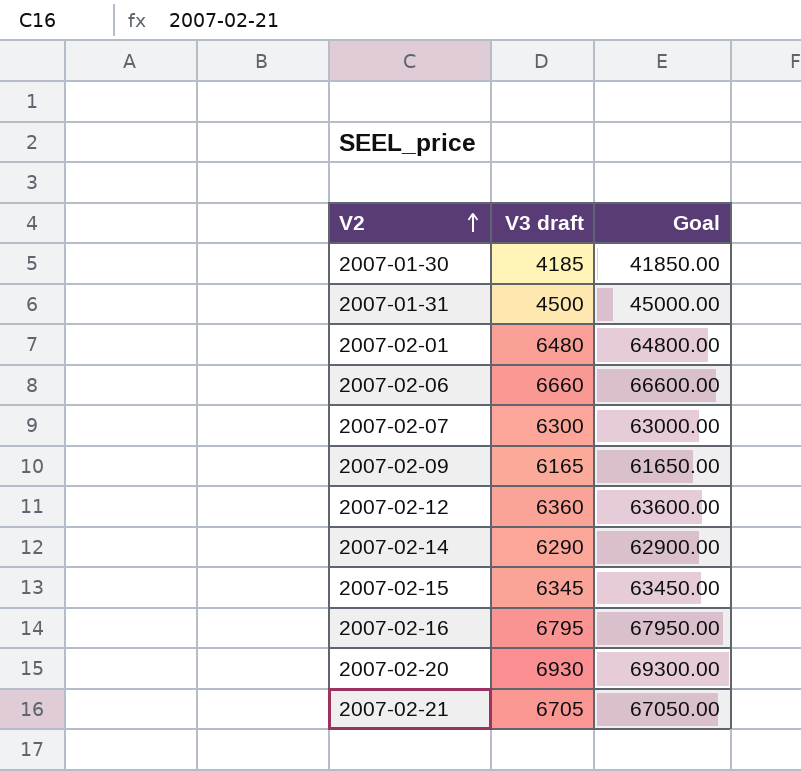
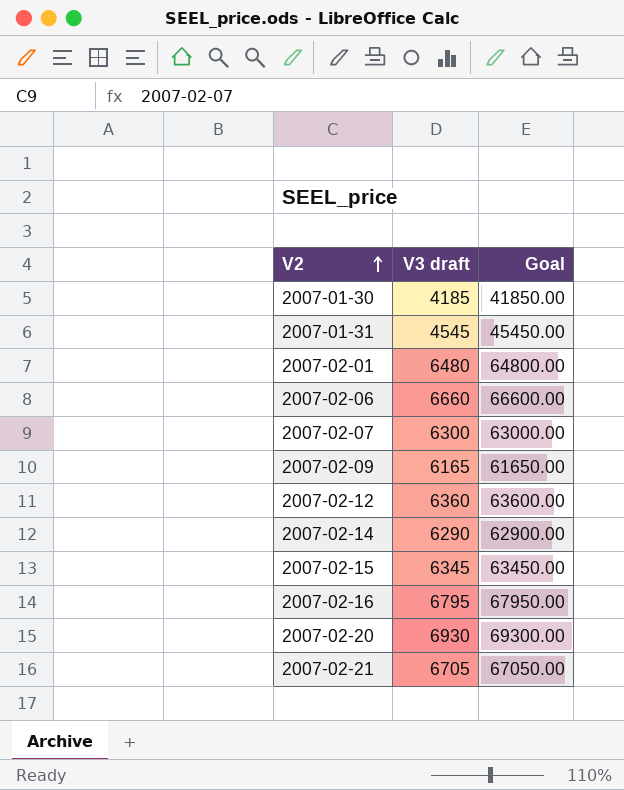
2007-01-31 | V3 draft: 4500 -> 4545
2007-01-31 | Goal: 45000.00 -> 45450.00

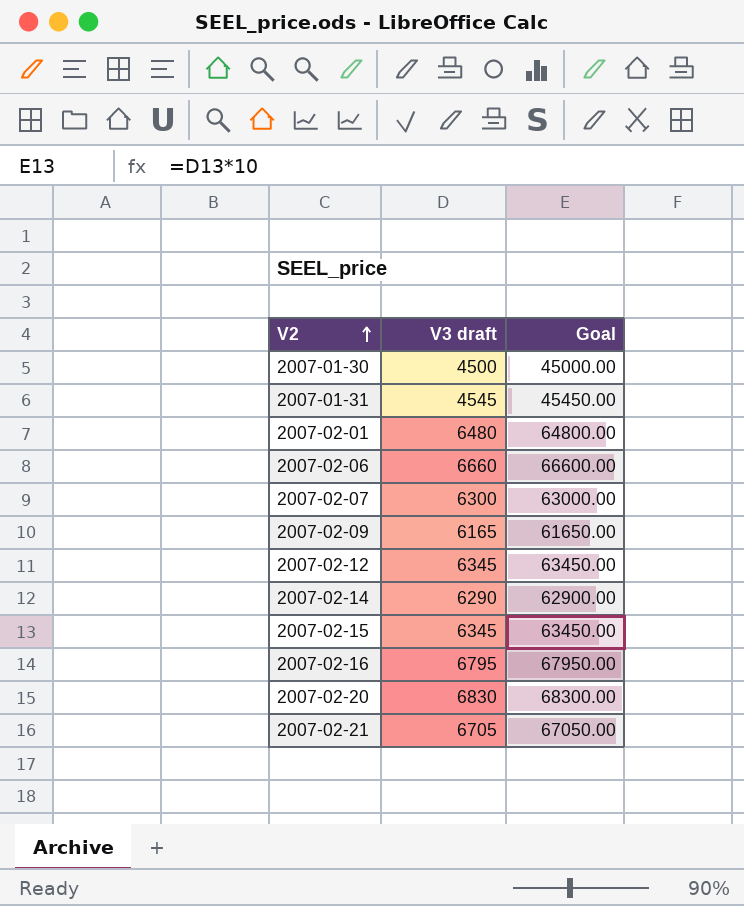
2007-01-30 | V3 draft: 4185 -> 4500
2007-01-30 | Goal: 41850.00 -> 45000.00
2007-02-12 | V3 draft: 6360 -> 6345
2007-02-12 | Goal: 63600.00 -> 63450.00
2007-02-20 | V3 draft: 6930 -> 6830
2007-02-20 | Goal: 69300.00 -> 68300.00

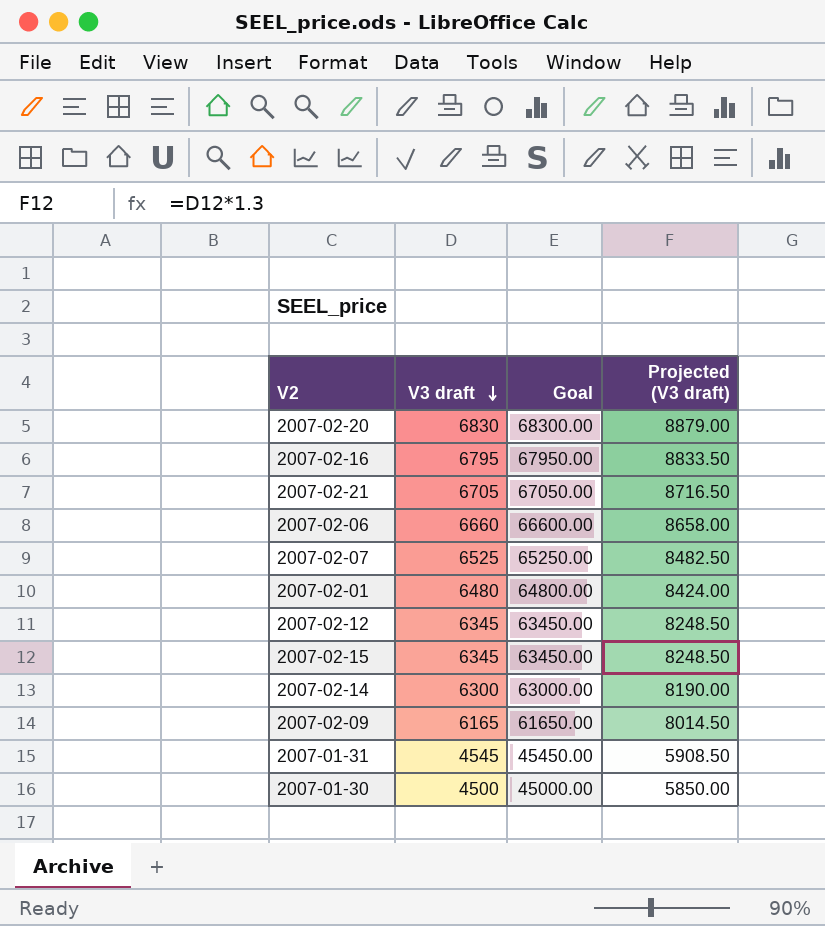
row order: V2 ascending -> V3 draft descending
column Projected (V3 draft) | formula: none -> [V3 draft] * 1.3
2007-02-07 | V3 draft: 6300 -> 6525
2007-02-07 | Goal: 63000.00 -> 65250.00
2007-02-14 | V3 draft: 6290 -> 6300
2007-02-14 | Goal: 62900.00 -> 63000.00

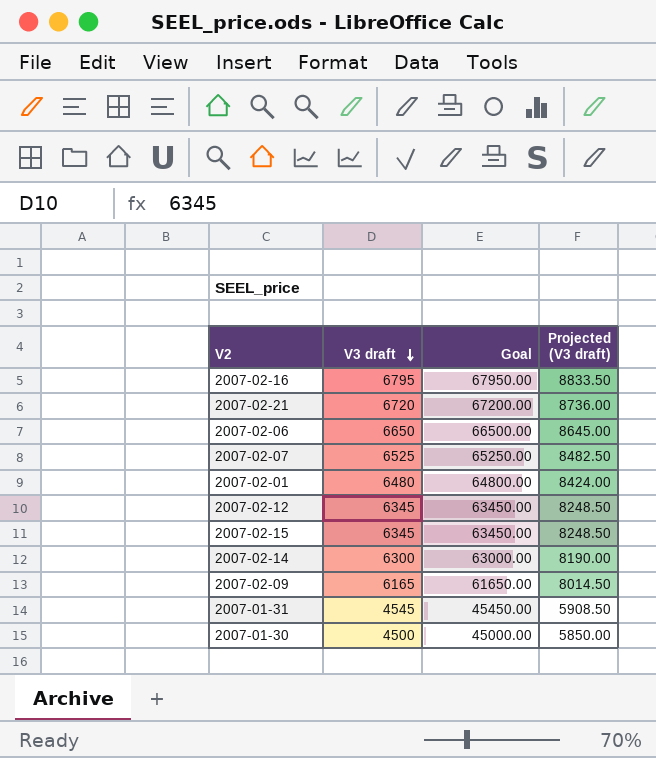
row 2007-02-20: 6830 | 68300.00 | 8879.00 -> none
2007-02-21 | V3 draft: 6705 -> 6720
2007-02-21 | Goal: 67050.00 -> 67200.00
2007-02-21 | Projected (V3 draft): 8716.50 -> 8736.00
2007-02-06 | V3 draft: 6660 -> 6650
2007-02-06 | Goal: 66600.00 -> 66500.00
2007-02-06 | Projected (V3 draft): 8658.00 -> 8645.00

